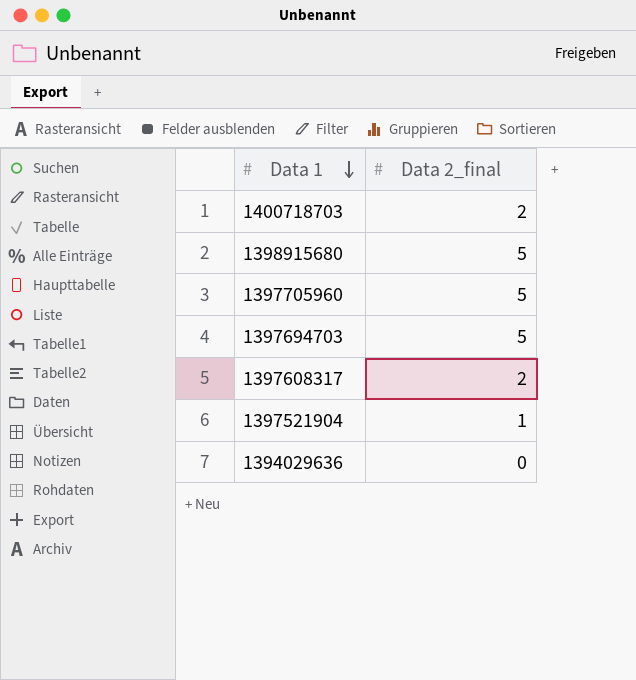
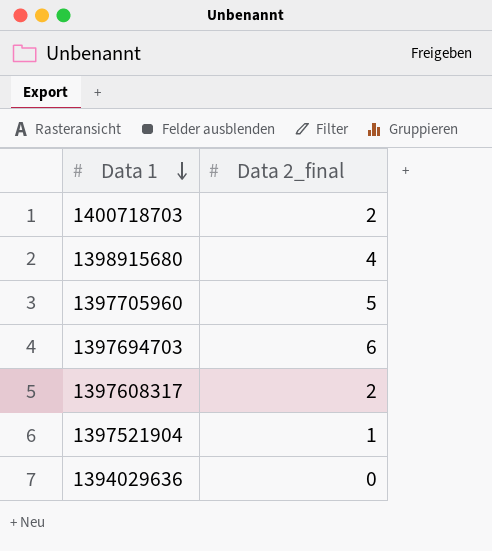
1398915680 | Data 2_final: 5 -> 4
1397694703 | Data 2_final: 5 -> 6

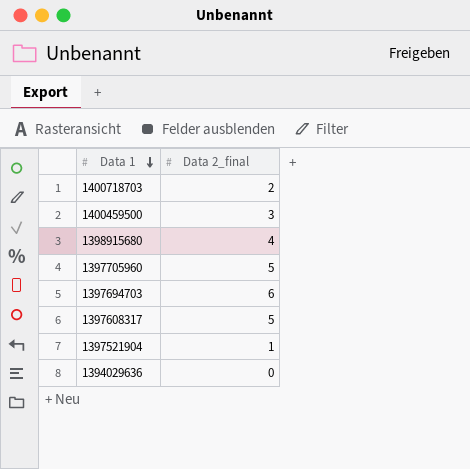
row 1400459500: none -> 3
1397608317 | Data 2_final: 2 -> 5

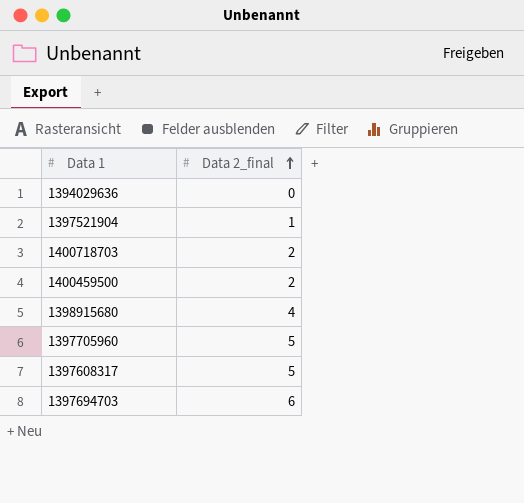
row order: Data 1 descending -> Data 2_final ascending
1400459500 | Data 2_final: 3 -> 2

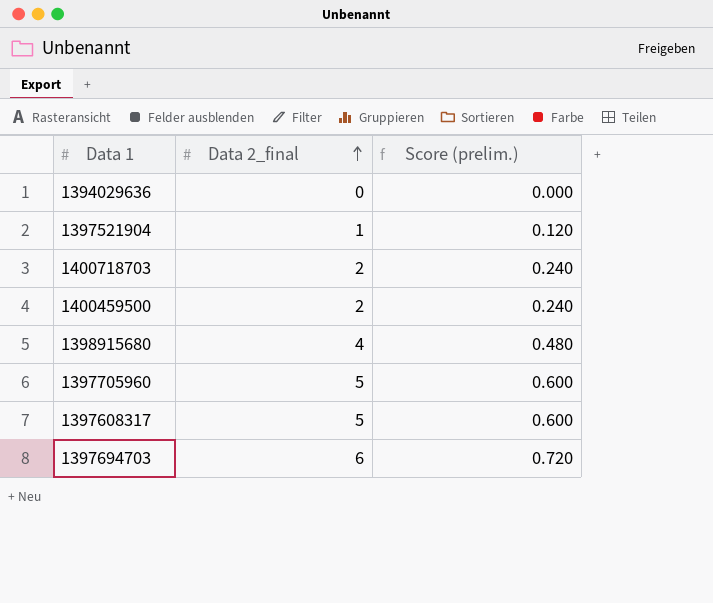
column Score (prelim.) | formula: none -> [Data 2_final] * 0.12

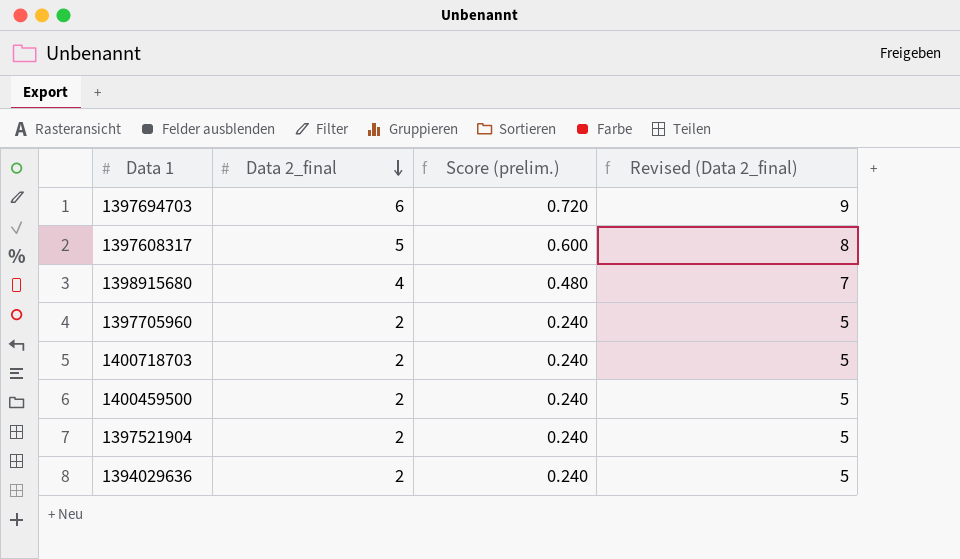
row order: Data 2_final ascending -> Data 2_final descending
column Revised (Data 2_final) | formula: none -> [Data 2_final] + 3
1397705960 | Data 2_final: 5 -> 2
1397705960 | Score (prelim.): 0.600 -> 0.240
1397521904 | Data 2_final: 1 -> 2
1397521904 | Score (prelim.): 0.120 -> 0.240
1394029636 | Data 2_final: 0 -> 2
1394029636 | Score (prelim.): 0.000 -> 0.240

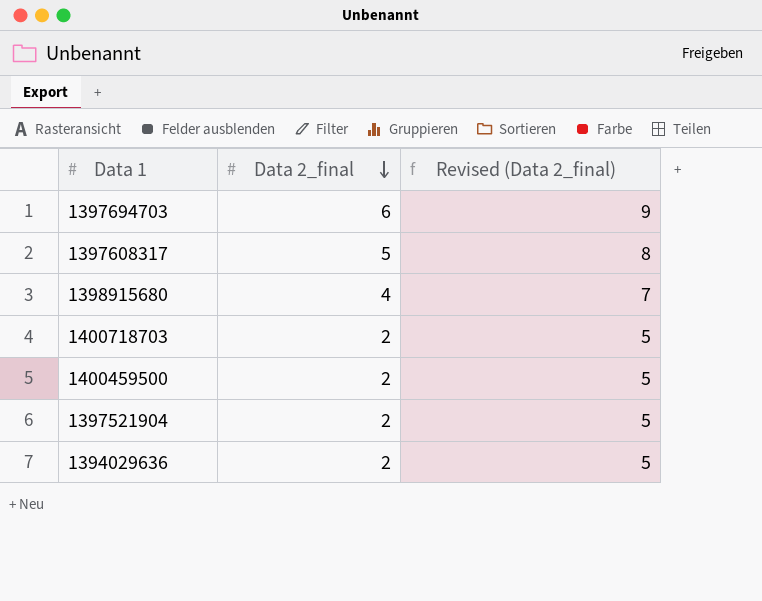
column Score (prelim.) | formula: [Data 2_final] * 0.12 -> none
row 1397705960: 2 | 0.240 | 5 -> none

